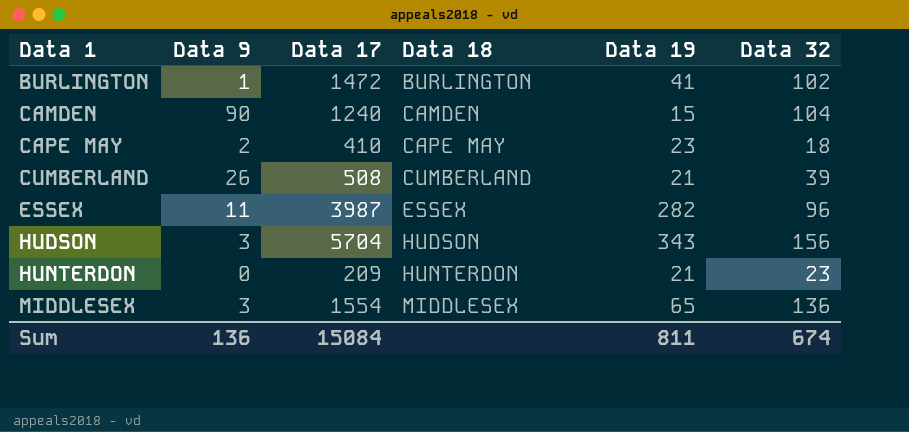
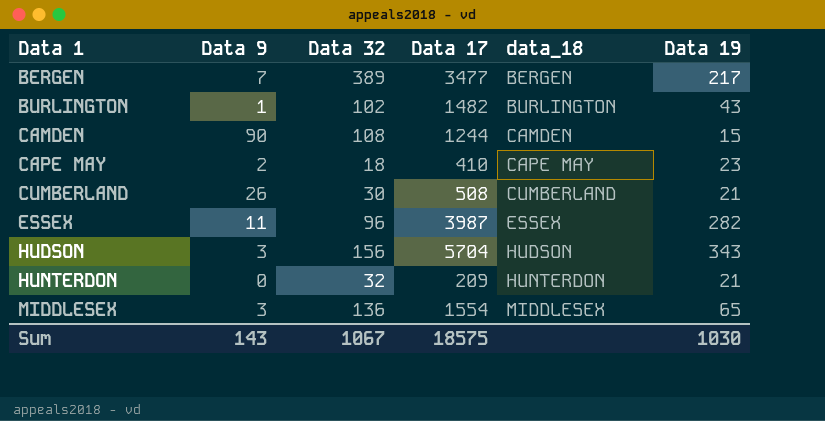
column Data 32 | position: 6 -> 3
column name: Data 18 -> data_18
row BERGEN: none -> 7 | 389 | 3477 | BERGEN | 217
BURLINGTON | Data 17: 1472 -> 1482
BURLINGTON | Data 19: 41 -> 43
CAMDEN | Data 32: 104 -> 108
CAMDEN | Data 17: 1240 -> 1244
CUMBERLAND | Data 32: 39 -> 30
HUNTERDON | Data 32: 23 -> 32
Sum | Data 9: 136 -> 143
Sum | Data 32: 674 -> 1067
Sum | Data 17: 15084 -> 18575
Sum | Data 19: 811 -> 1030

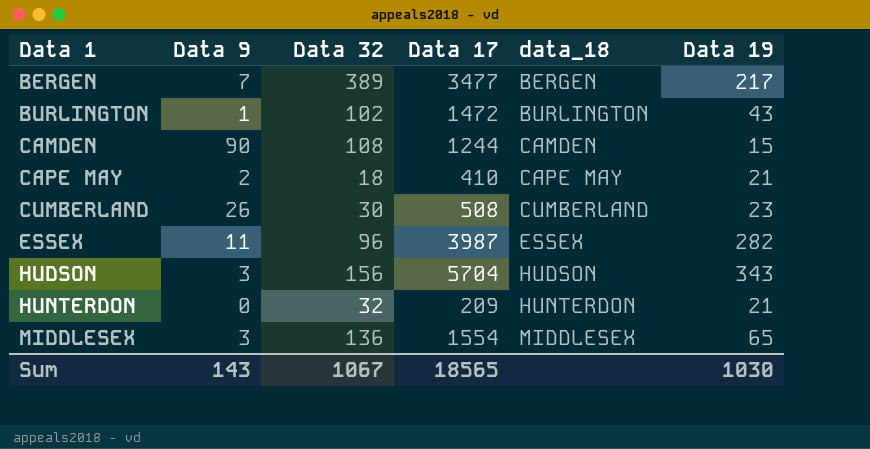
BURLINGTON | Data 17: 1482 -> 1472
CAPE MAY | Data 19: 23 -> 21
CUMBERLAND | Data 19: 21 -> 23
Sum | Data 17: 18575 -> 18565

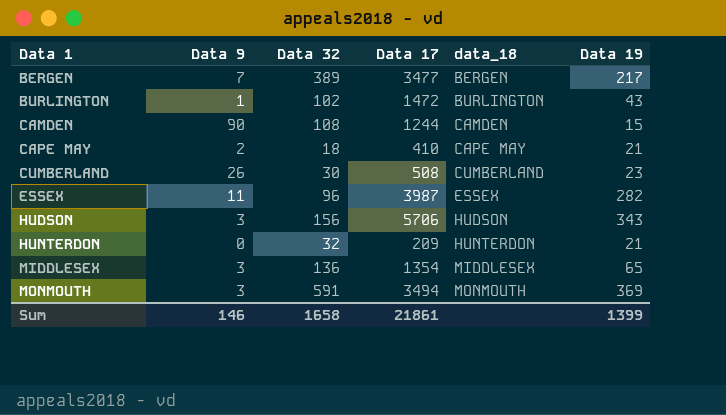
HUDSON | Data 17: 5704 -> 5706
MIDDLESEX | Data 17: 1554 -> 1354
row MONMOUTH: none -> 3 | 591 | 3494 | MONMOUTH | 369
Sum | Data 9: 143 -> 146
Sum | Data 32: 1067 -> 1658
Sum | Data 17: 18565 -> 21861
Sum | Data 19: 1030 -> 1399

